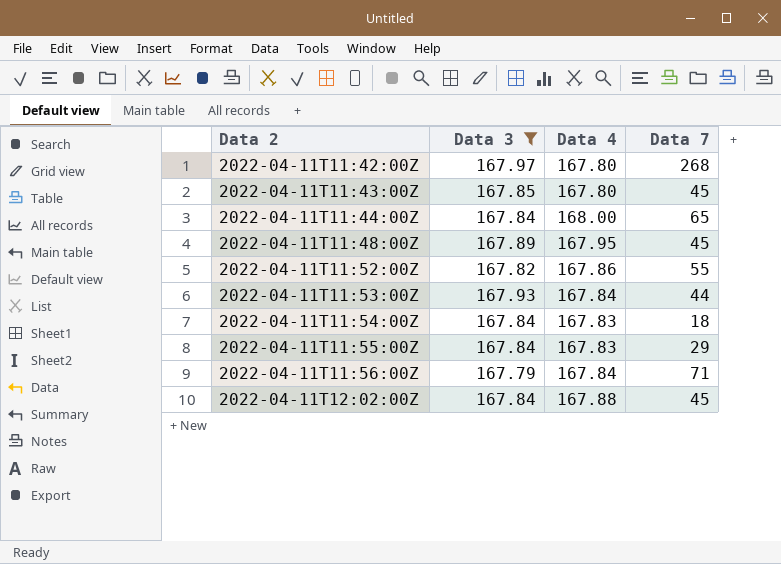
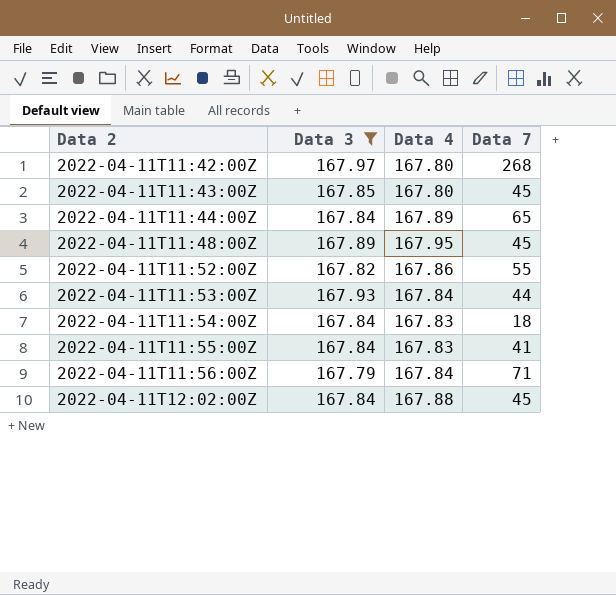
2022-04-11T11:44:00Z | Data 4: 168.00 -> 167.89
2022-04-11T11:55:00Z | Data 7: 29 -> 41

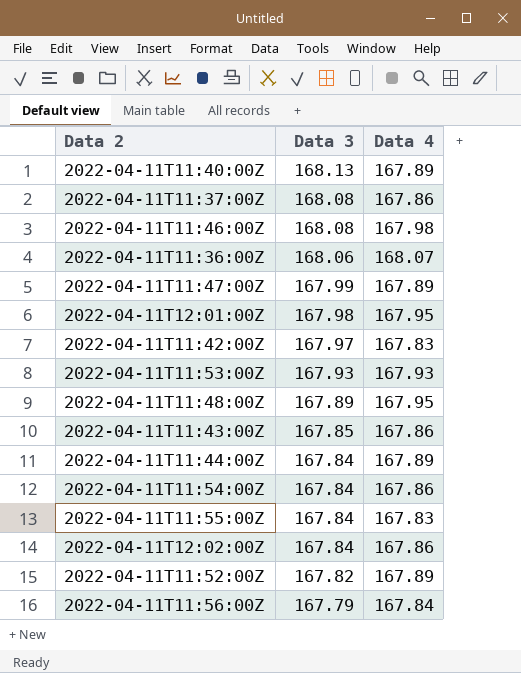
filter: Data 3 <= 167.97 -> none
row order: Data 2 ascending -> Data 3 descending
column Data 7 | position: 4 -> none
2022-04-11T11:42:00Z | Data 4: 167.80 -> 167.83
2022-04-11T11:53:00Z | Data 4: 167.84 -> 167.93
2022-04-11T11:43:00Z | Data 4: 167.80 -> 167.86
2022-04-11T11:54:00Z | Data 4: 167.83 -> 167.86
2022-04-11T12:02:00Z | Data 4: 167.88 -> 167.86
2022-04-11T11:52:00Z | Data 4: 167.86 -> 167.89

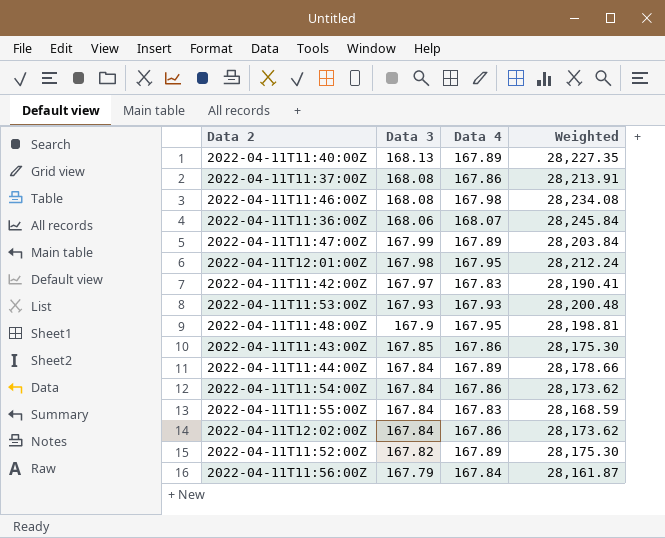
column Weighted | formula: none -> [Data 3] * [Data 4]
2022-04-11T11:48:00Z | Data 3: 167.89 -> 167.9

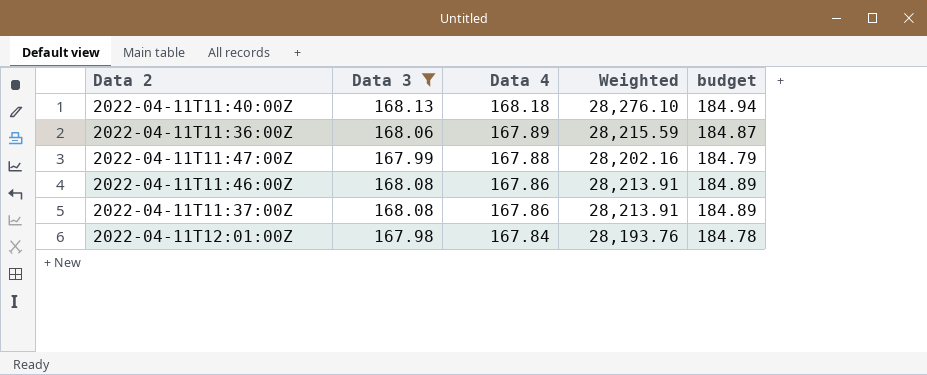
filter: none -> Data 3 >= 167.98
row order: Data 3 descending -> Data 4 descending
column budget | formula: none -> [Data 3] * 1.1
2022-04-11T11:40:00Z | Data 4: 167.89 -> 168.18
2022-04-11T11:40:00Z | Weighted: 28,227.35 -> 28,276.10
2022-04-11T11:36:00Z | Data 4: 168.07 -> 167.89
2022-04-11T11:36:00Z | Weighted: 28,245.84 -> 28,215.59
2022-04-11T11:47:00Z | Data 4: 167.89 -> 167.88
2022-04-11T11:47:00Z | Weighted: 28,203.84 -> 28,202.16
2022-04-11T11:46:00Z | Data 4: 167.98 -> 167.86
2022-04-11T11:46:00Z | Weighted: 28,234.08 -> 28,213.91
2022-04-11T12:01:00Z | Data 4: 167.95 -> 167.84
2022-04-11T12:01:00Z | Weighted: 28,212.24 -> 28,193.76

